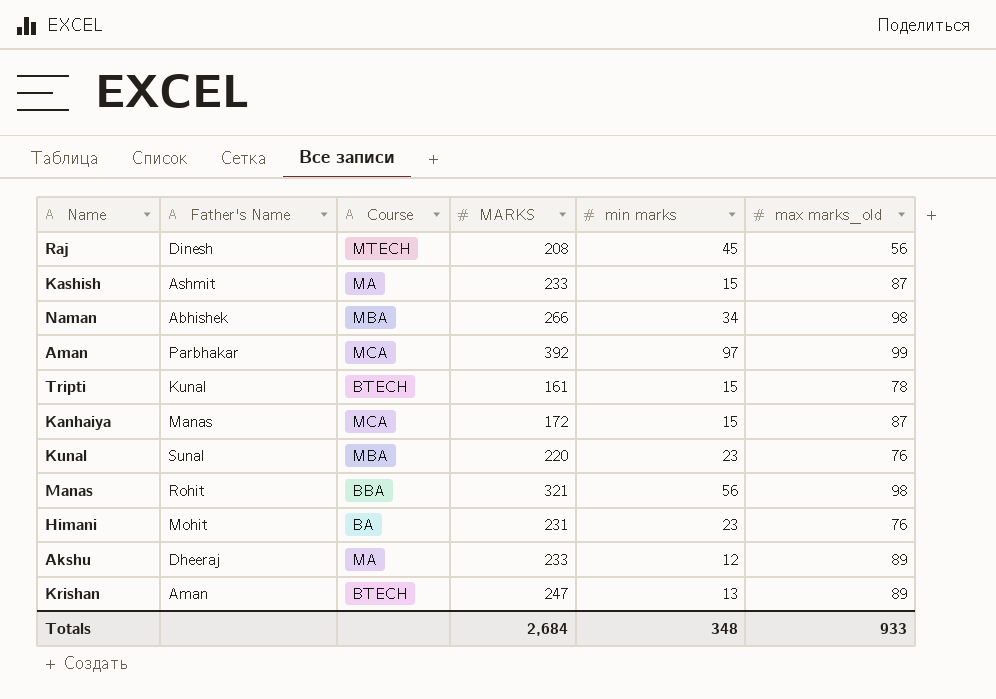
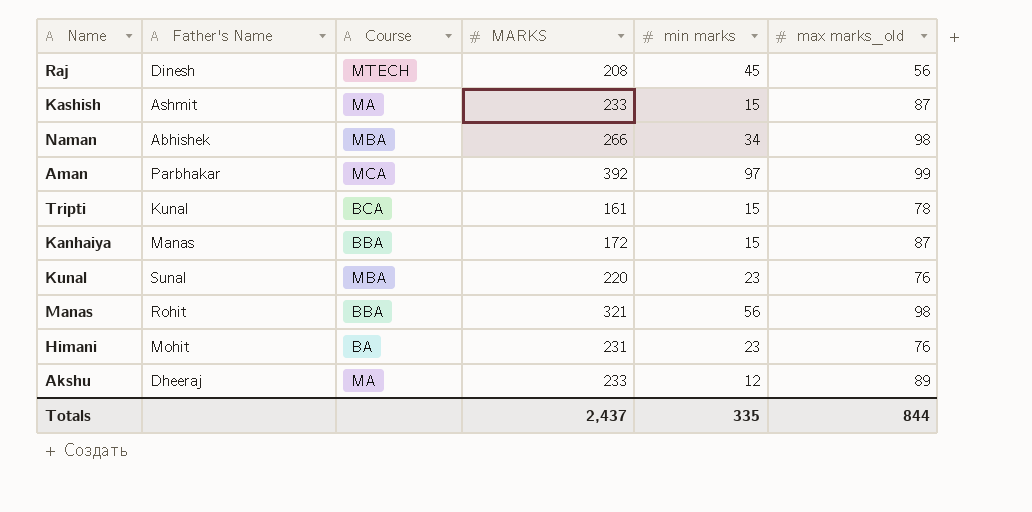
row Krishan: Aman | BTECH | 247 | 13 | 89 -> none
Tripti | Course: BTECH -> BCA
Kanhaiya | Course: MCA -> BBA
Totals | MARKS: 2,684 -> 2,437
Totals | min marks: 348 -> 335
Totals | max marks_old: 933 -> 844

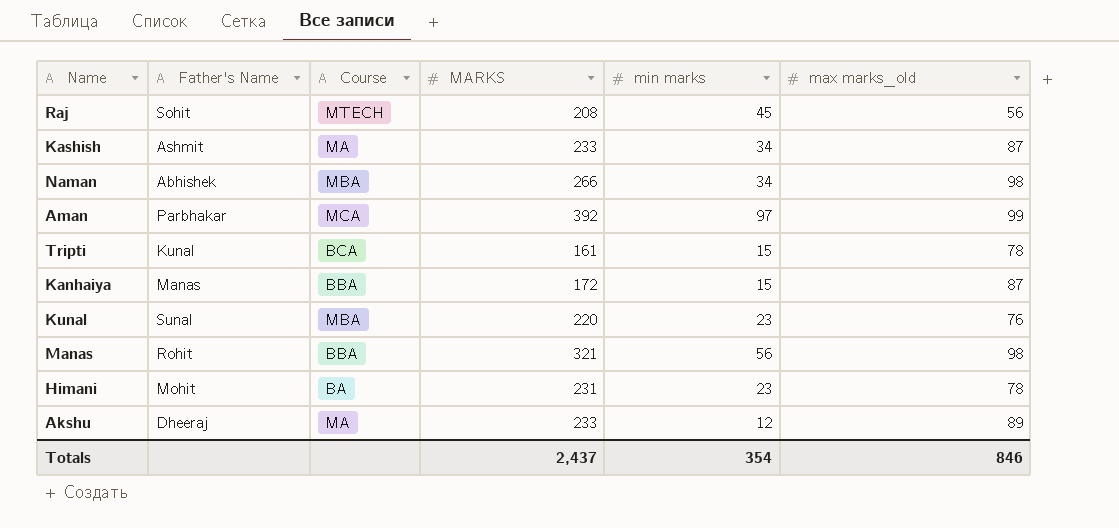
Raj | Father's Name: Dinesh -> Sohit
Kashish | min marks: 15 -> 34
Himani | max marks_old: 76 -> 78
Totals | min marks: 335 -> 354
Totals | max marks_old: 844 -> 846

